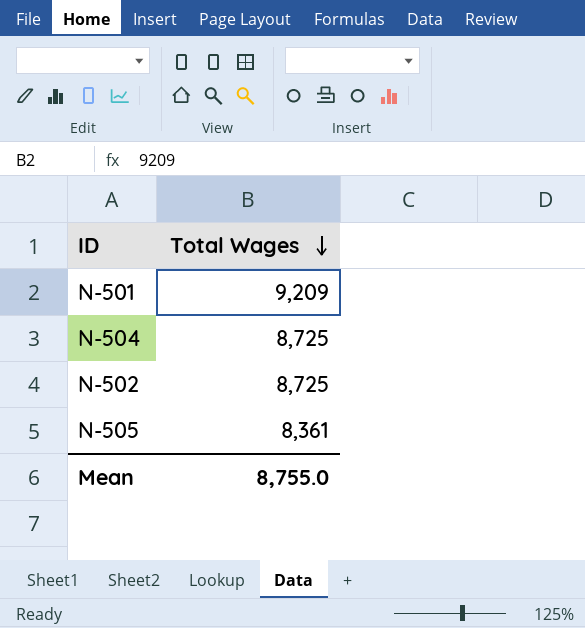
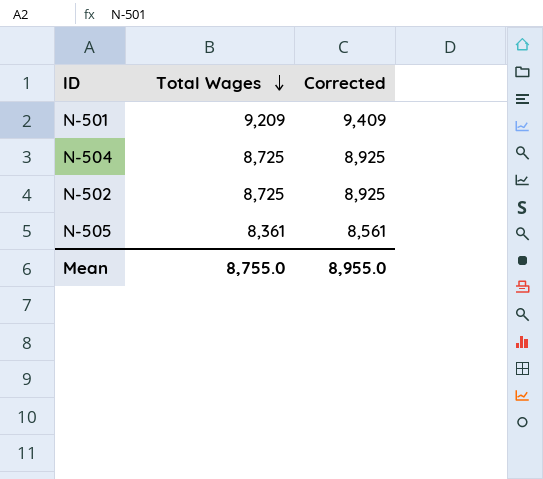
column Corrected | formula: none -> [Total Wages] + 200

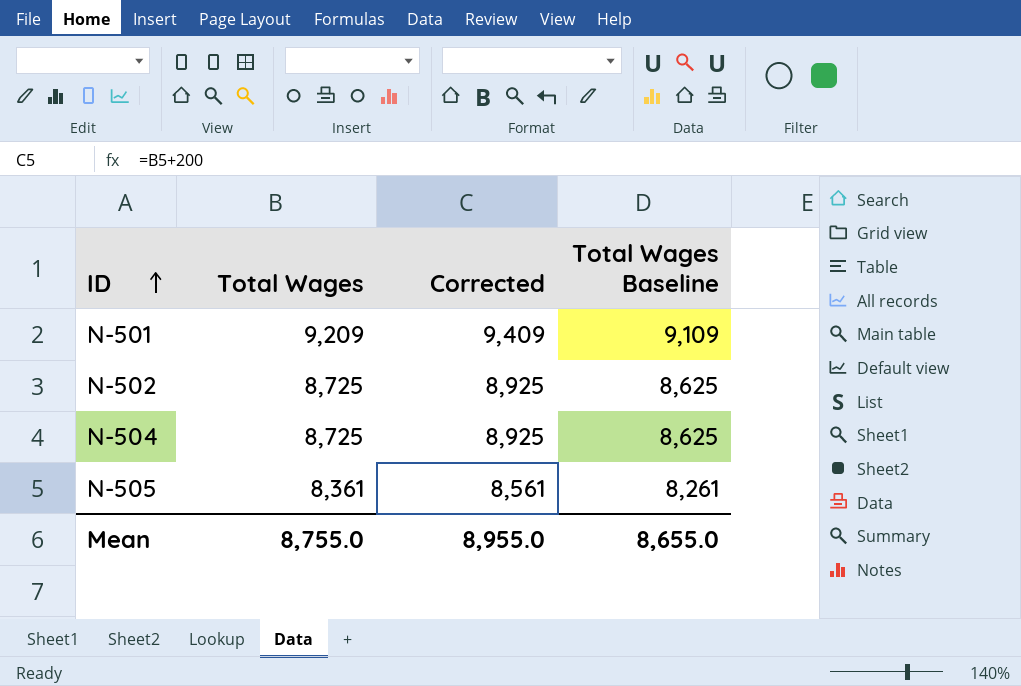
row order: Total Wages descending -> ID ascending
column Total Wages Baseline | formula: none -> [Total Wages] - 100

